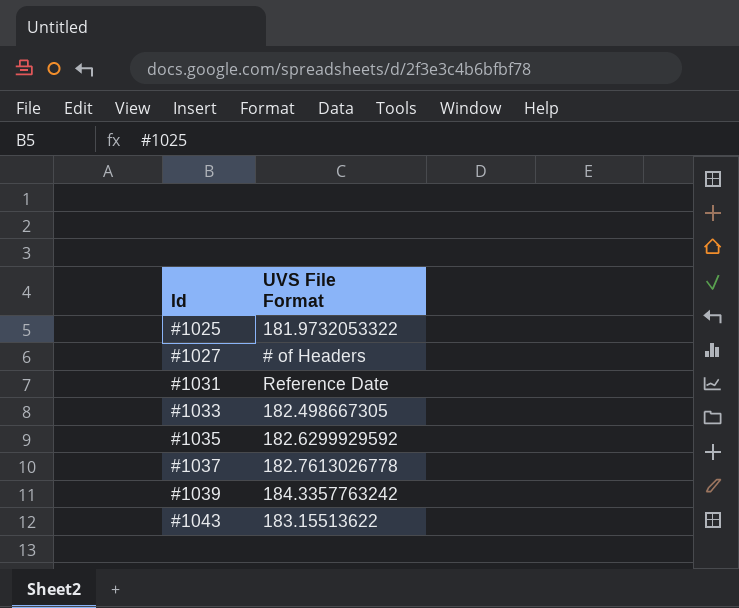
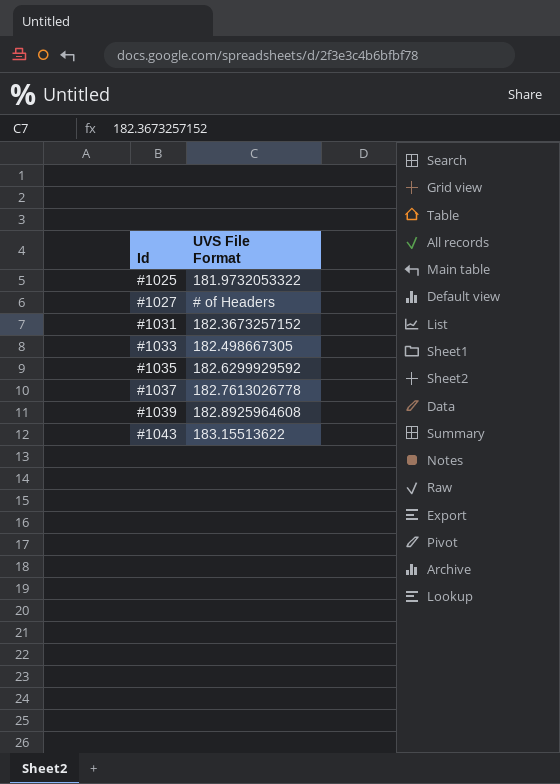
#1031 | UVS File Format: Reference Date -> 182.3673257152
#1039 | UVS File Format: 184.3357763242 -> 182.8925964608

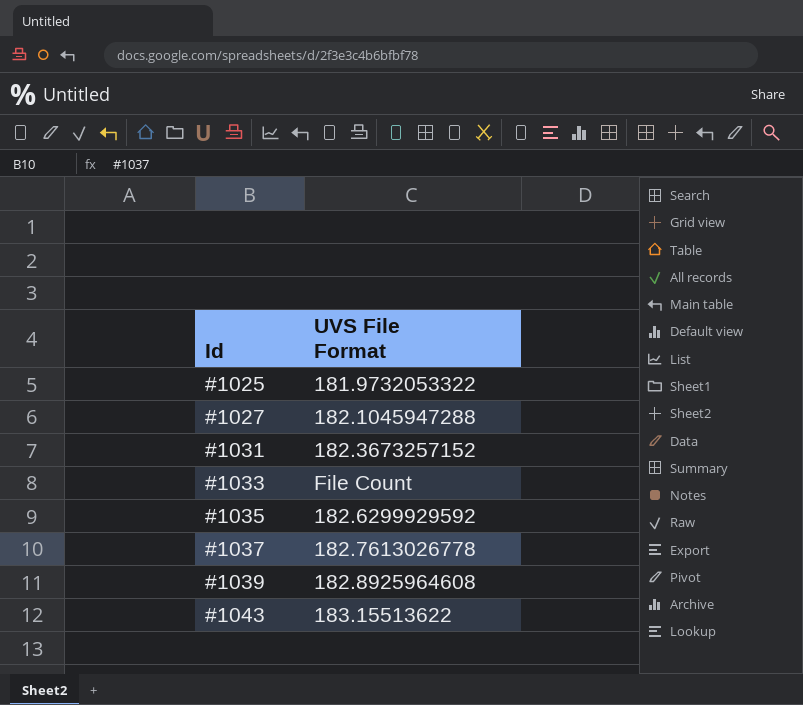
#1027 | UVS File Format: # of Headers -> 182.1045947288
#1033 | UVS File Format: 182.498667305 -> File Count

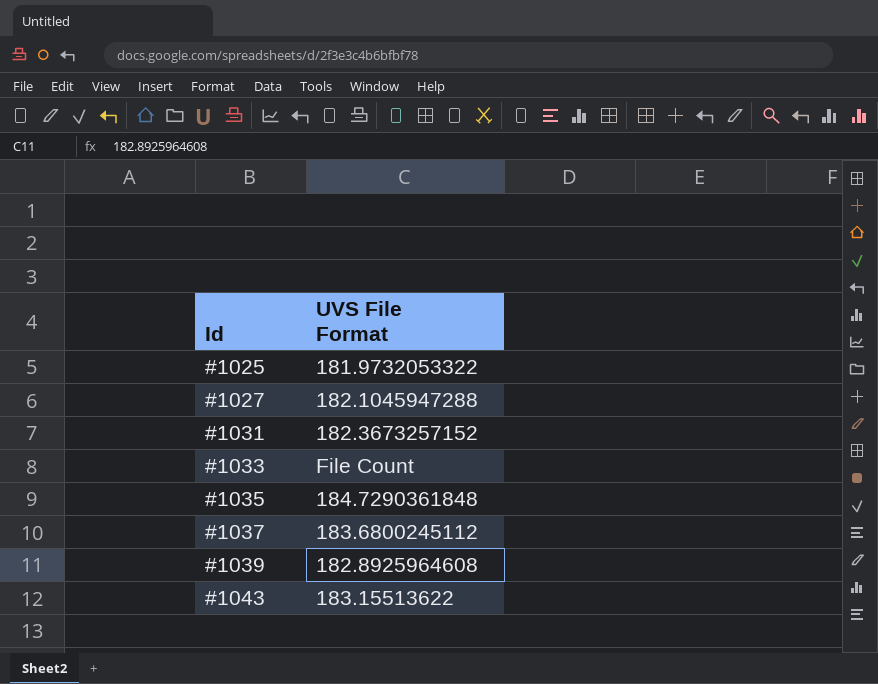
#1035 | UVS File Format: 182.6299929592 -> 184.7290361848
#1037 | UVS File Format: 182.7613026778 -> 183.6800245112

